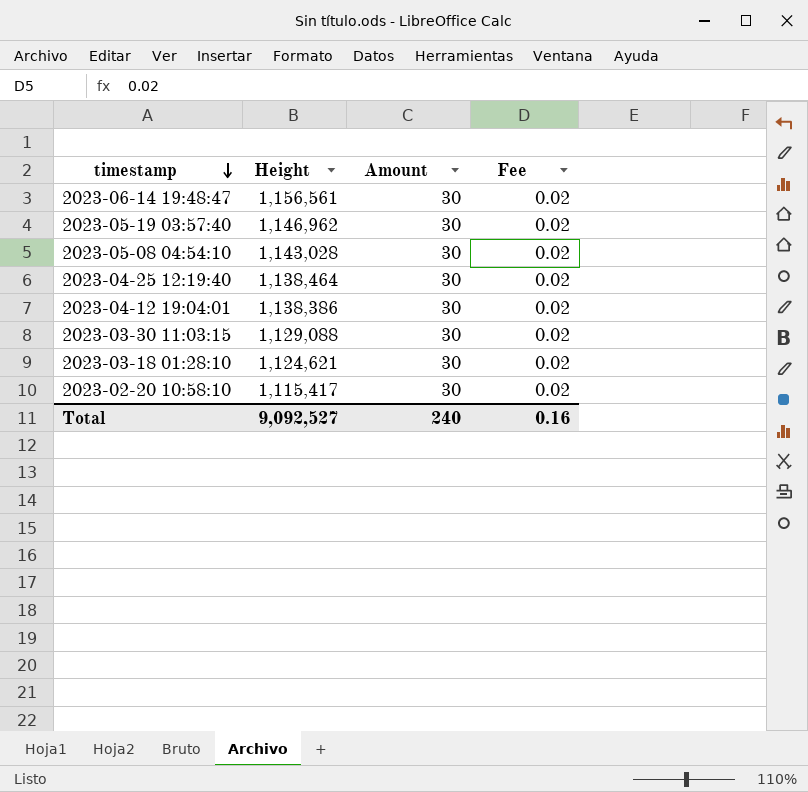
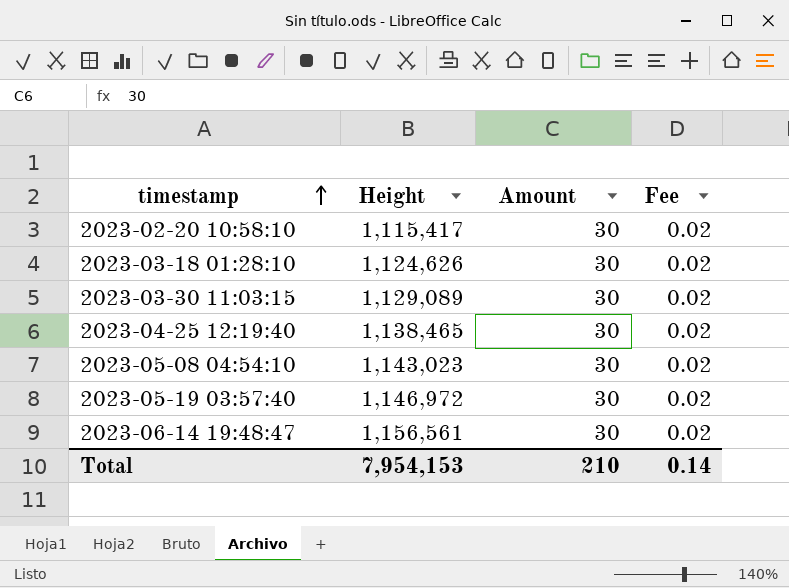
row order: timestamp descending -> timestamp ascending
row 2023-04-12 19:04:01: 1,138,386 | 30 | 0.02 -> none
2023-03-18 01:28:10 | Height: 1,124,621 -> 1,124,626
2023-03-30 11:03:15 | Height: 1,129,088 -> 1,129,089
2023-04-25 12:19:40 | Height: 1,138,464 -> 1,138,465
2023-05-08 04:54:10 | Height: 1,143,028 -> 1,143,023
2023-05-19 03:57:40 | Height: 1,146,962 -> 1,146,972
Total | Height: 9,092,527 -> 7,954,153
Total | Amount: 240 -> 210
Total | Fee: 0.16 -> 0.14

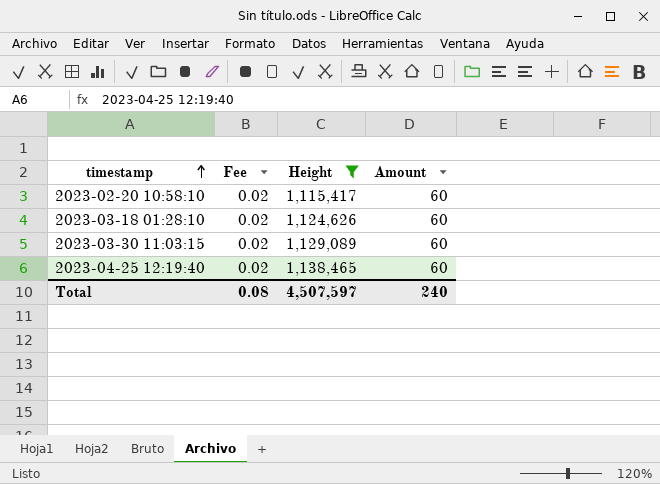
filter: none -> Height <= 1,138,465
column Fee | position: 4 -> 2
2023-02-20 10:58:10 | Amount: 30 -> 60
2023-03-18 01:28:10 | Amount: 30 -> 60
2023-03-30 11:03:15 | Amount: 30 -> 60
2023-04-25 12:19:40 | Amount: 30 -> 60
Total | Fee: 0.14 -> 0.08
Total | Height: 7,954,153 -> 4,507,597
Total | Amount: 210 -> 240

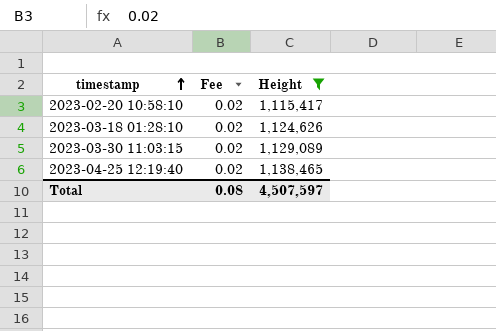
column Amount | position: 4 -> none

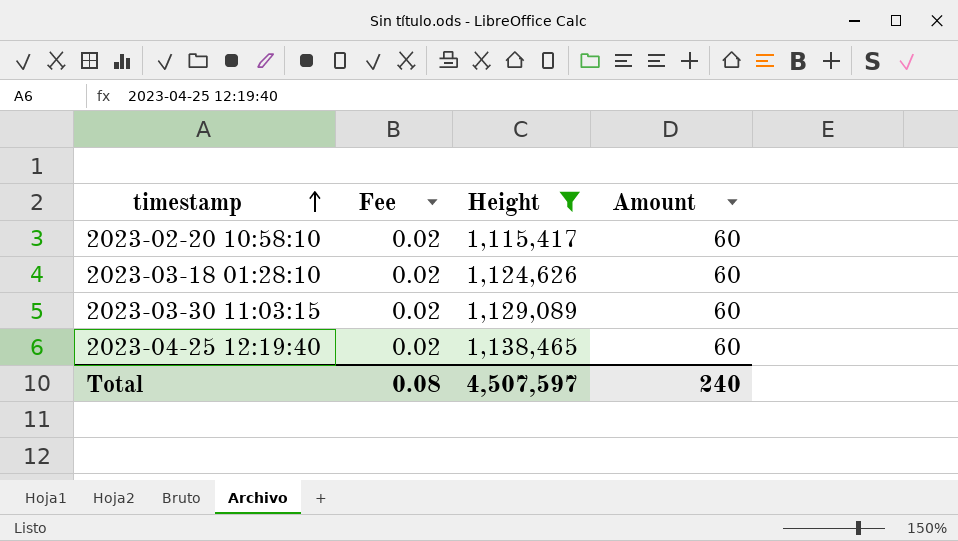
column Amount | position: none -> 4

